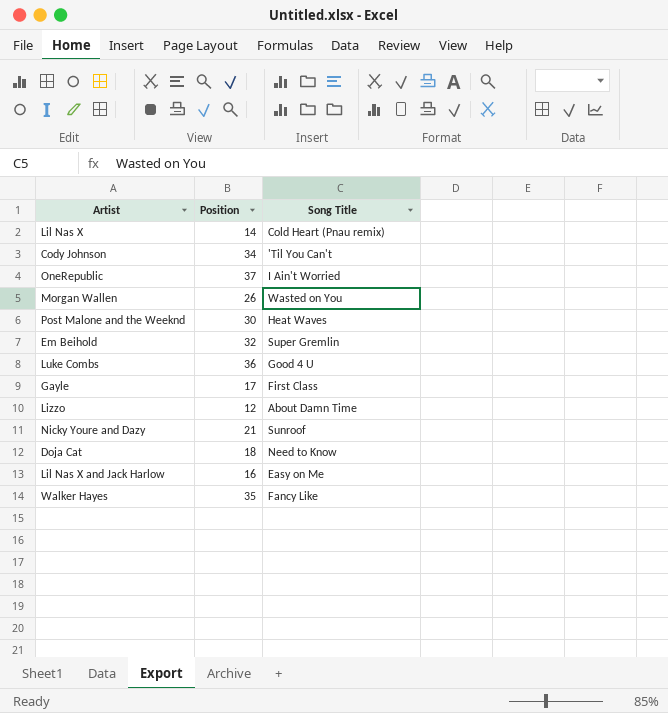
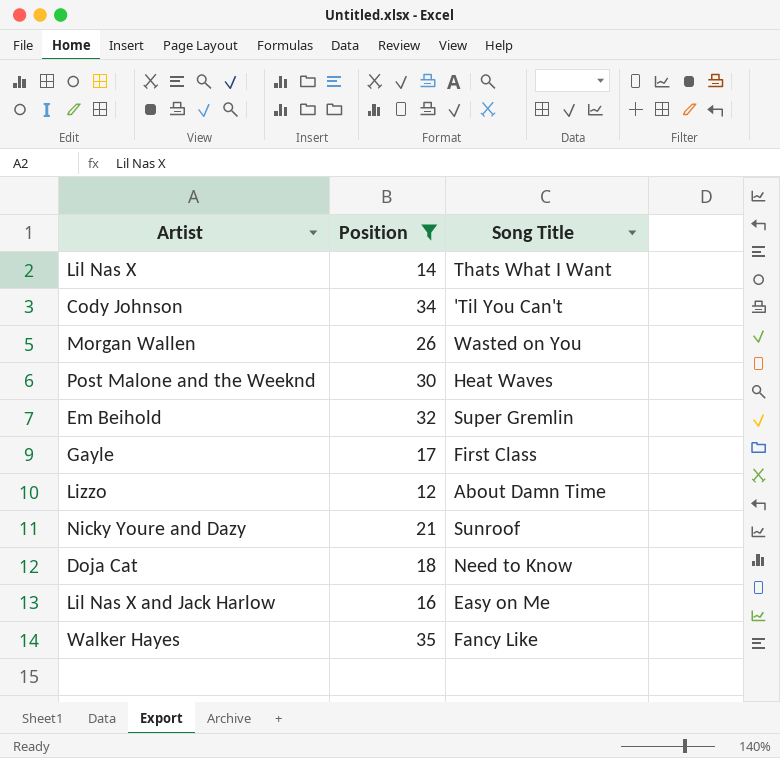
filter: none -> Position <= 35
Lil Nas X | Song Title: Cold Heart (Pnau remix) -> Thats What I Want

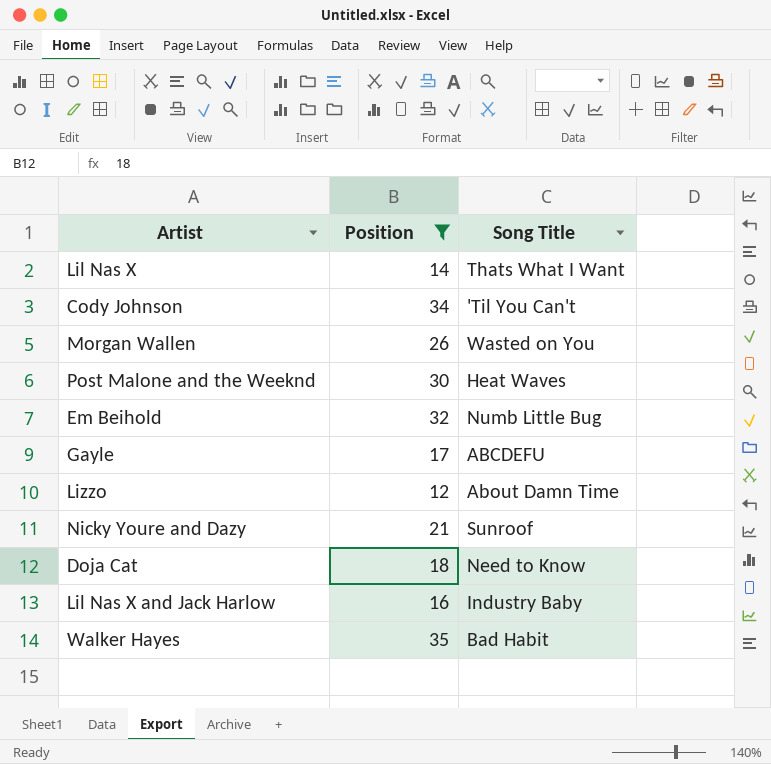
Em Beihold | Song Title: Super Gremlin -> Numb Little Bug
Gayle | Song Title: First Class -> ABCDEFU
Lil Nas X and Jack Harlow | Song Title: Easy on Me -> Industry Baby
Walker Hayes | Song Title: Fancy Like -> Bad Habit

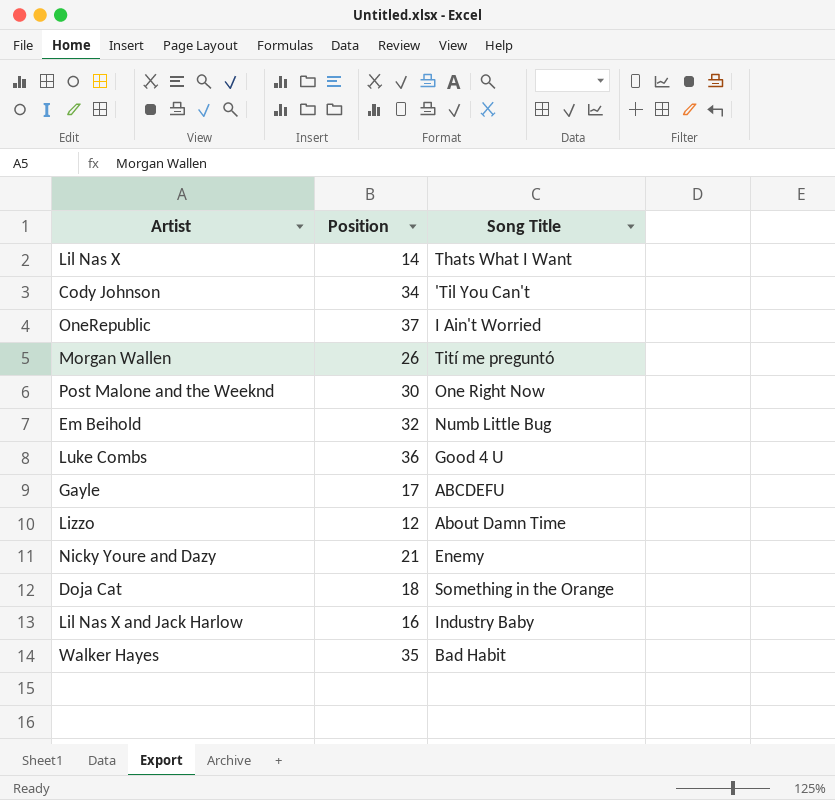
filter: Position <= 35 -> none
Morgan Wallen | Song Title: Wasted on You -> Tití me preguntó
Post Malone and the Weeknd | Song Title: Heat Waves -> One Right Now
Nicky Youre and Dazy | Song Title: Sunroof -> Enemy
Doja Cat | Song Title: Need to Know -> Something in the Orange

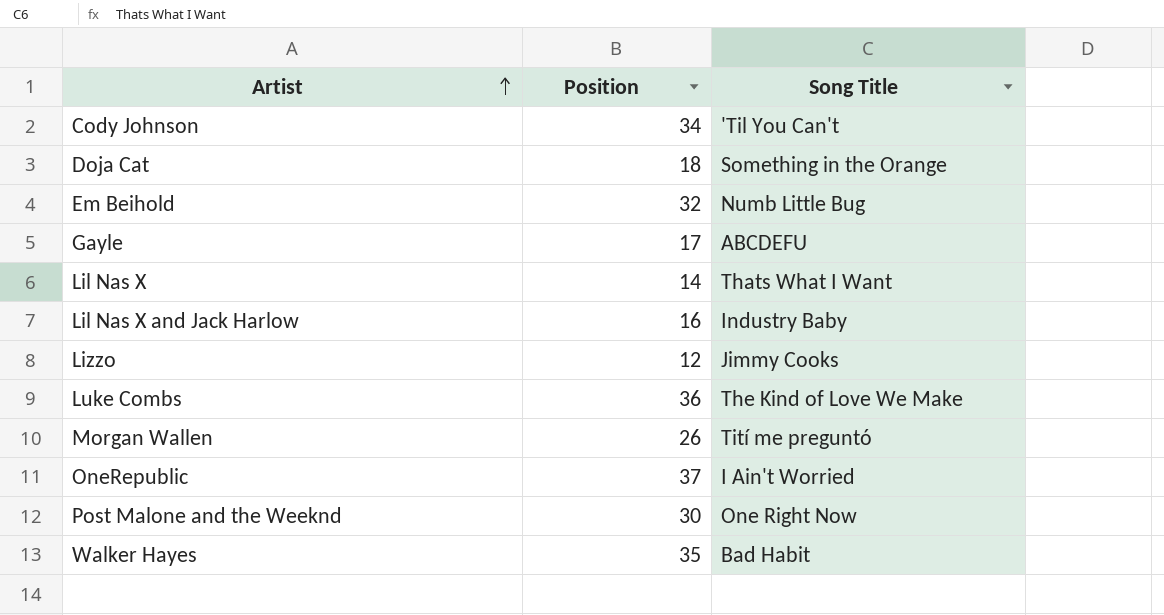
row order: none -> Artist ascending
row Nicky Youre and Dazy: 21 | Enemy -> none
Lizzo | Song Title: About Damn Time -> Jimmy Cooks
Luke Combs | Song Title: Good 4 U -> The Kind of Love We Make

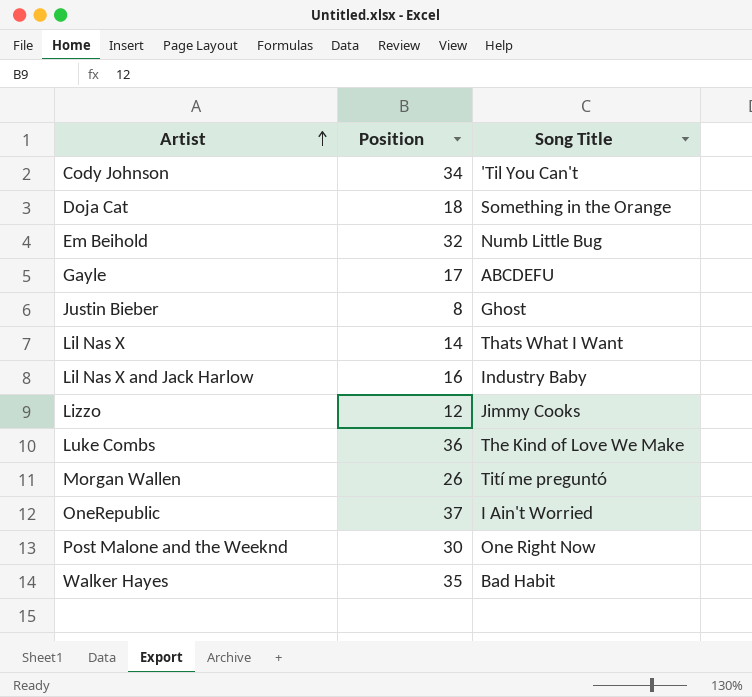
row Justin Bieber: none -> 8 | Ghost

